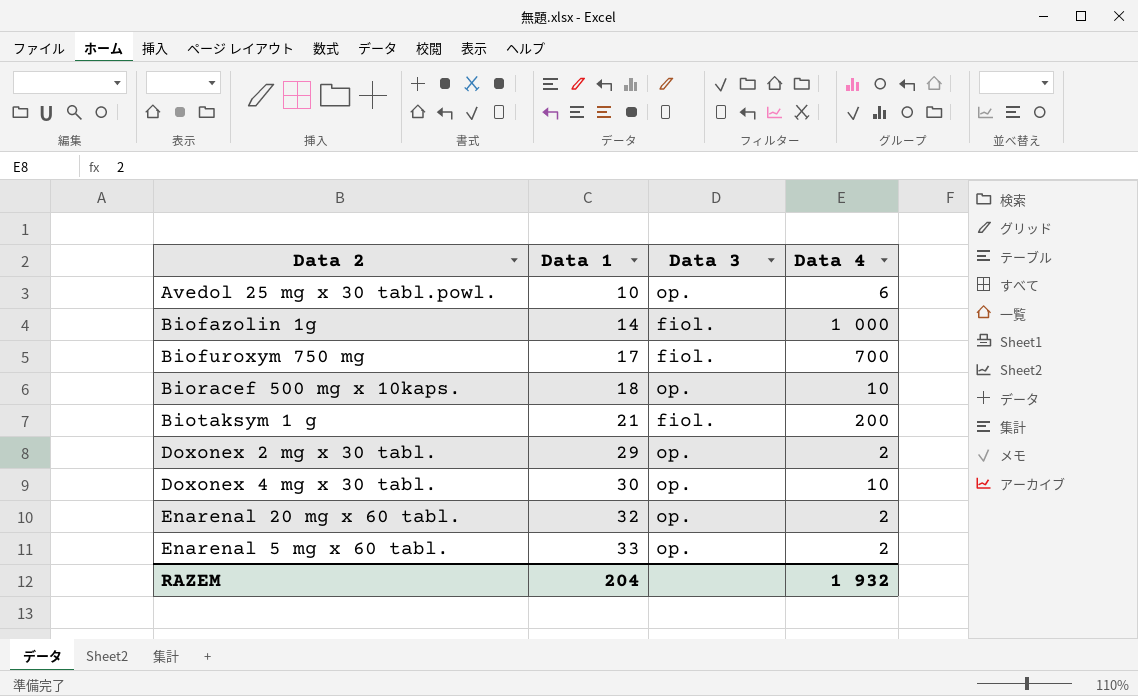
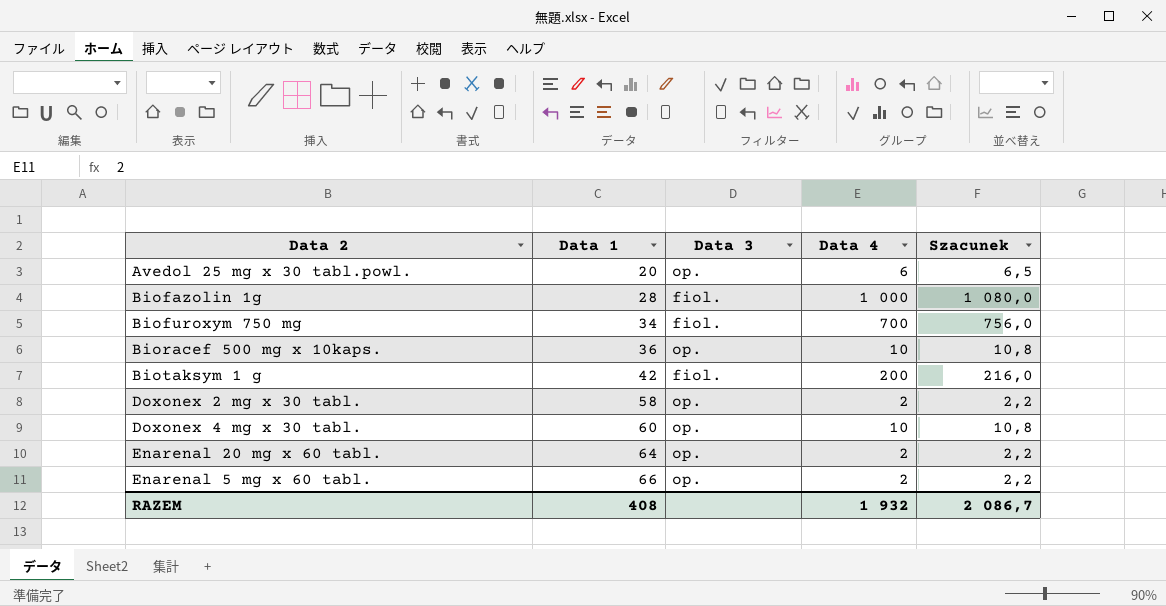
column Szacunek | formula: none -> [Data 4] * 1,08
Avedol 25 mg x 30 tabl.powl. | Data 1: 10 -> 20
Biofazolin 1g | Data 1: 14 -> 28
Biofuroxym 750 mg | Data 1: 17 -> 34
Bioracef 500 mg x 10kaps. | Data 1: 18 -> 36
Biotaksym 1 g | Data 1: 21 -> 42
Doxonex 2 mg x 30 tabl. | Data 1: 29 -> 58
Doxonex 4 mg x 30 tabl. | Data 1: 30 -> 60
Enarenal 20 mg x 60 tabl. | Data 1: 32 -> 64
Enarenal 5 mg x 60 tabl. | Data 1: 33 -> 66
RAZEM | Data 1: 204 -> 408

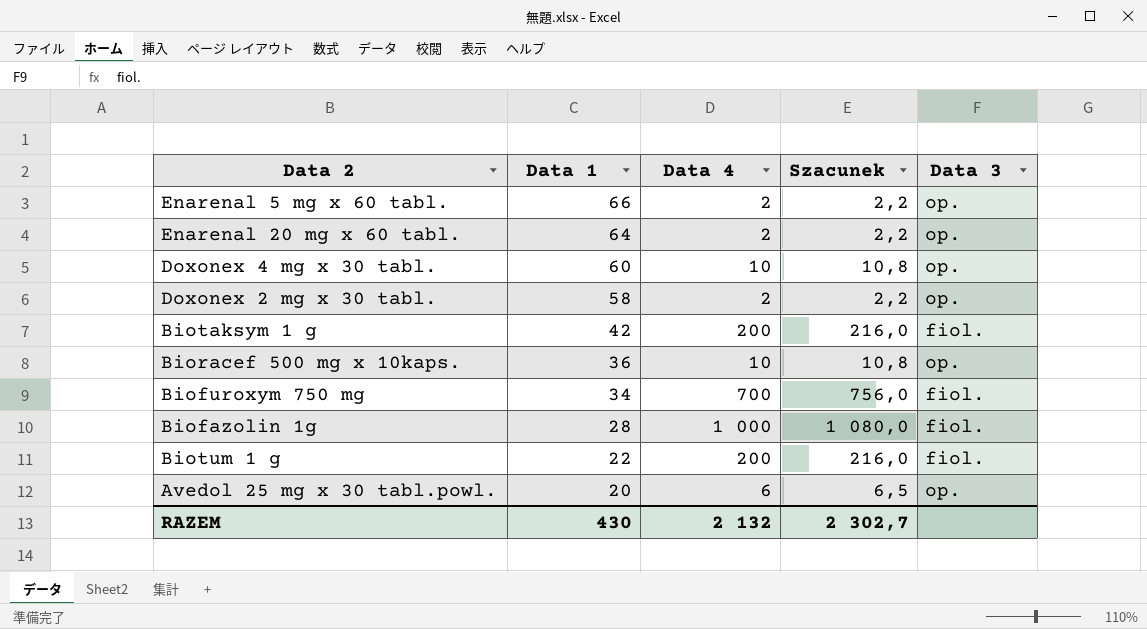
row order: Data 1 ascending -> Data 1 descending
column Data 3 | position: 3 -> 5
row Biotum 1 g: none -> 22 | 200 | 216,0 | fiol.
RAZEM | Data 1: 408 -> 430
RAZEM | Data 4: 1 932 -> 2 132
RAZEM | Szacunek: 2 086,7 -> 2 302,7

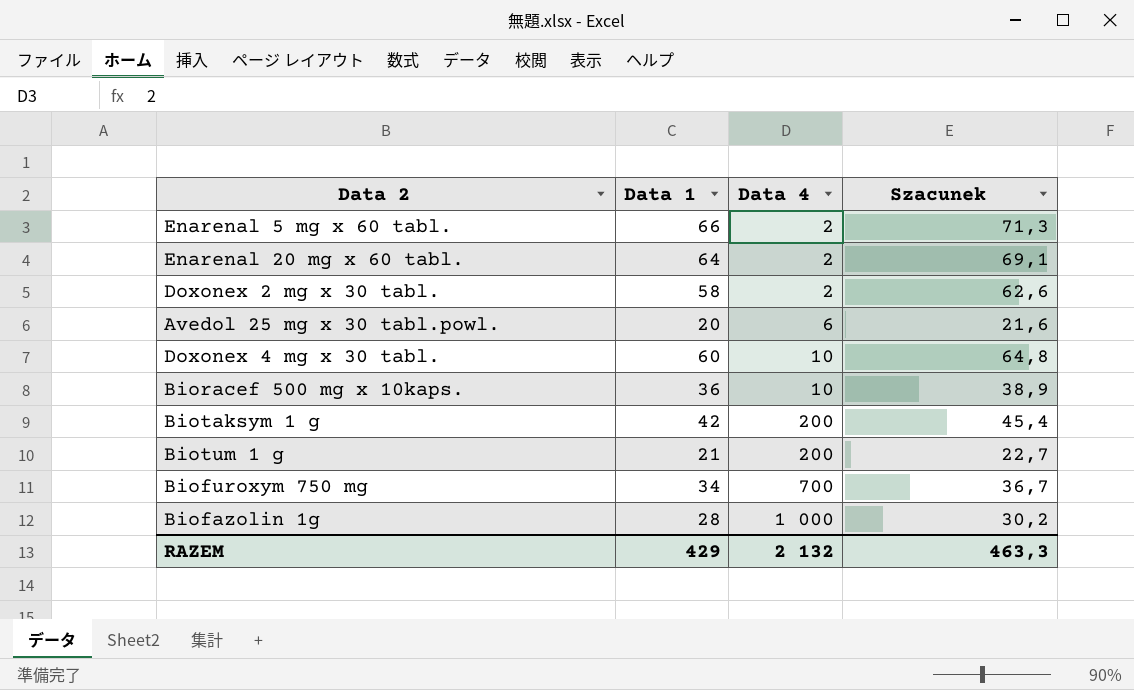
row order: Data 1 descending -> Data 4 ascending
column Data 3 | position: 5 -> none
column Szacunek | formula: [Data 4] * 1,08 -> [Data 1] * 1,08
Biotum 1 g | Data 1: 22 -> 21
RAZEM | Data 1: 430 -> 429
RAZEM | Szacunek: 2 302,7 -> 463,3

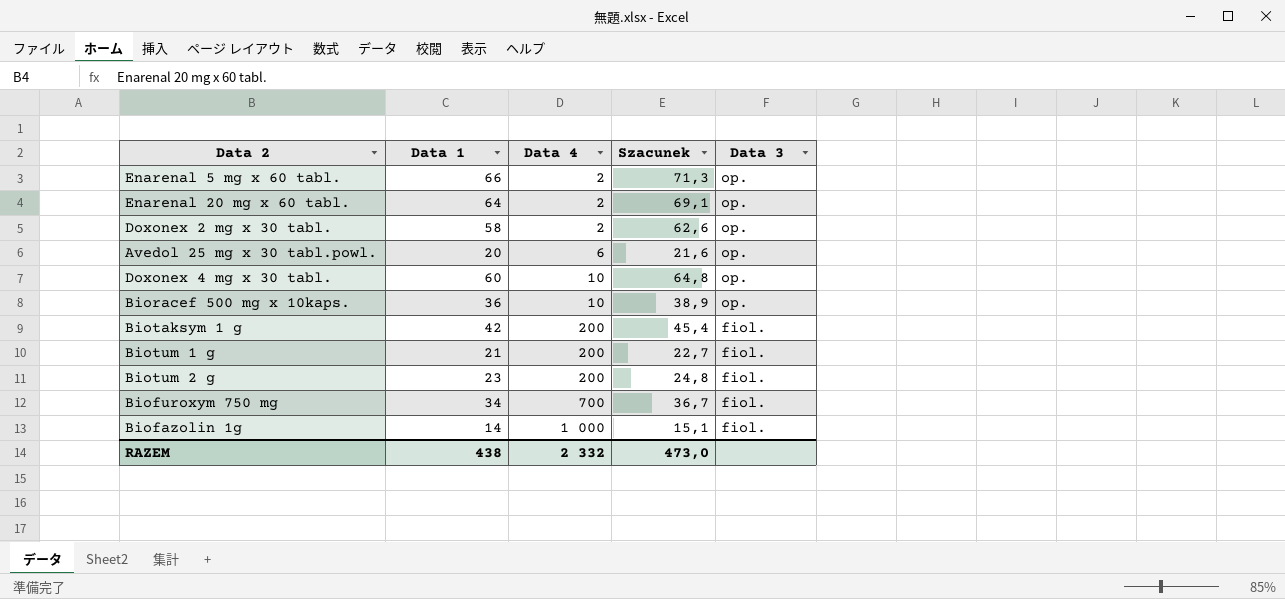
column Data 3 | position: none -> 5
row Biotum 2 g: none -> 23 | 200 | 24,8 | fiol.
Biofazolin 1g | Data 1: 28 -> 14
Biofazolin 1g | Szacunek: 30,2 -> 15,1
RAZEM | Data 1: 429 -> 438
RAZEM | Data 4: 2 132 -> 2 332
RAZEM | Szacunek: 463,3 -> 473,0

